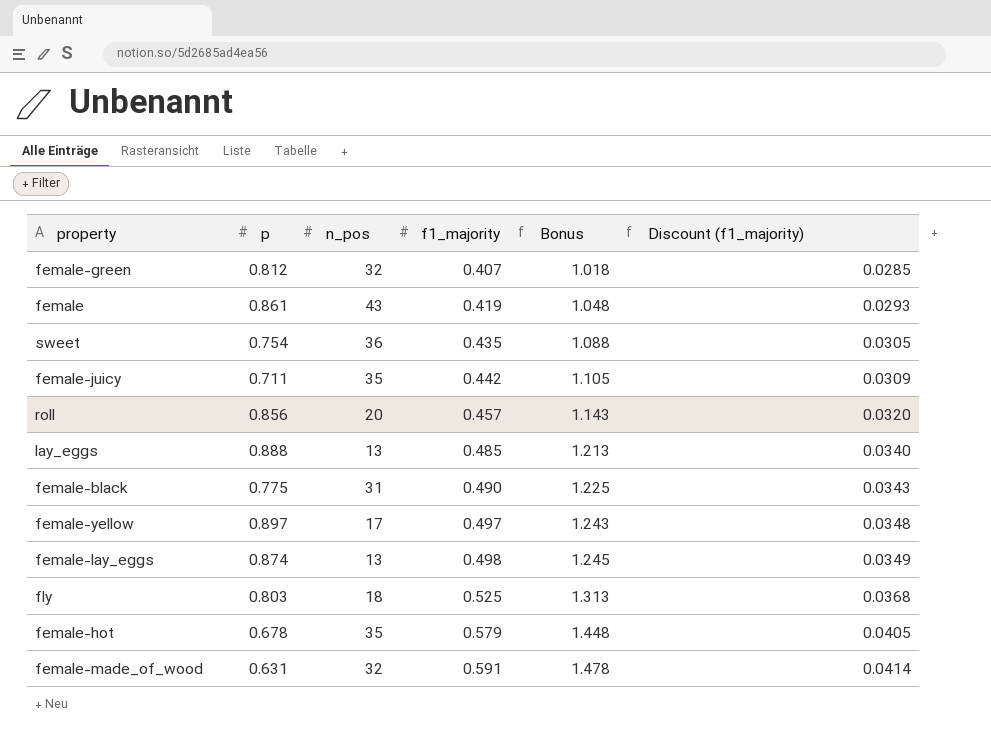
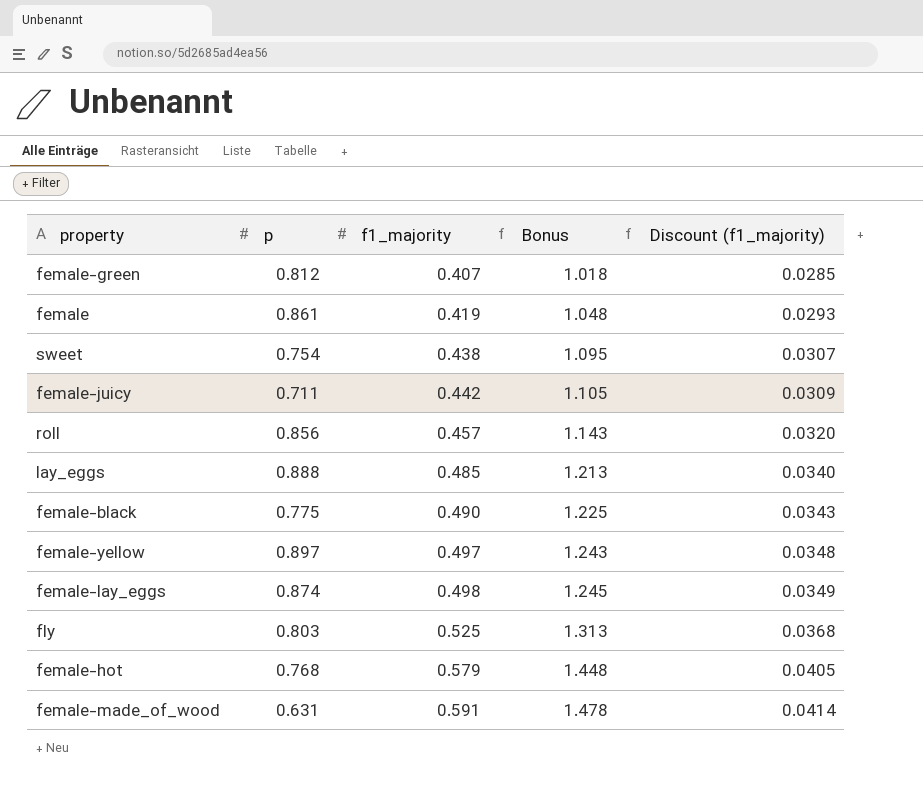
column n_pos | position: 3 -> none
sweet | f1_majority: 0.435 -> 0.438
sweet | Bonus: 1.088 -> 1.095
sweet | Discount (f1_majority): 0.0305 -> 0.0307
female-hot | p: 0.678 -> 0.768

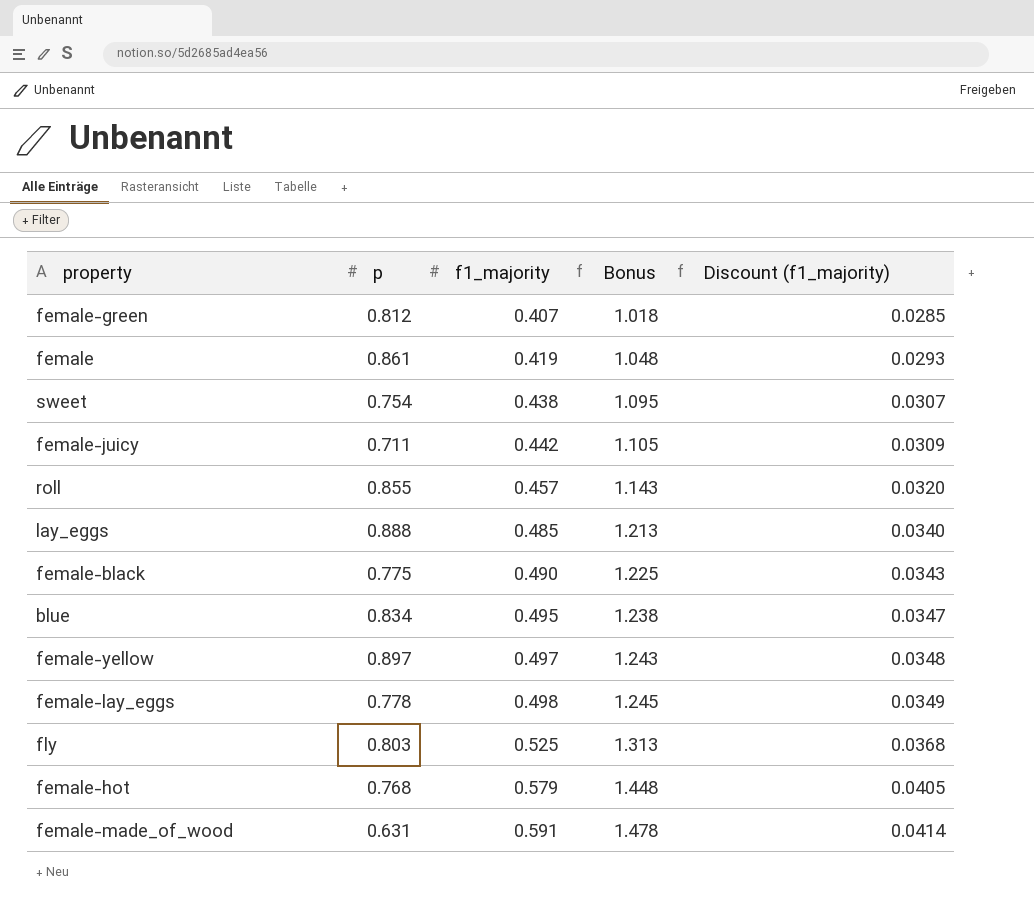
roll | p: 0.856 -> 0.855
row blue: none -> 0.834 | 0.495 | 1.238 | 0.0347
female-lay_eggs | p: 0.874 -> 0.778

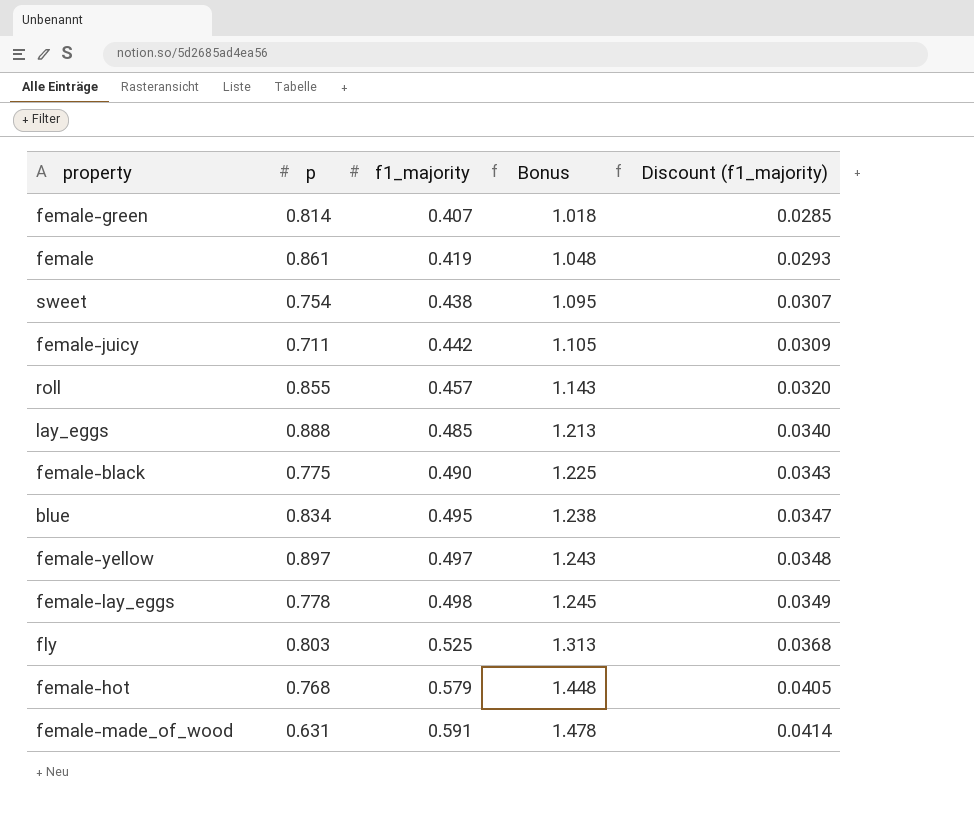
female-green | p: 0.812 -> 0.814

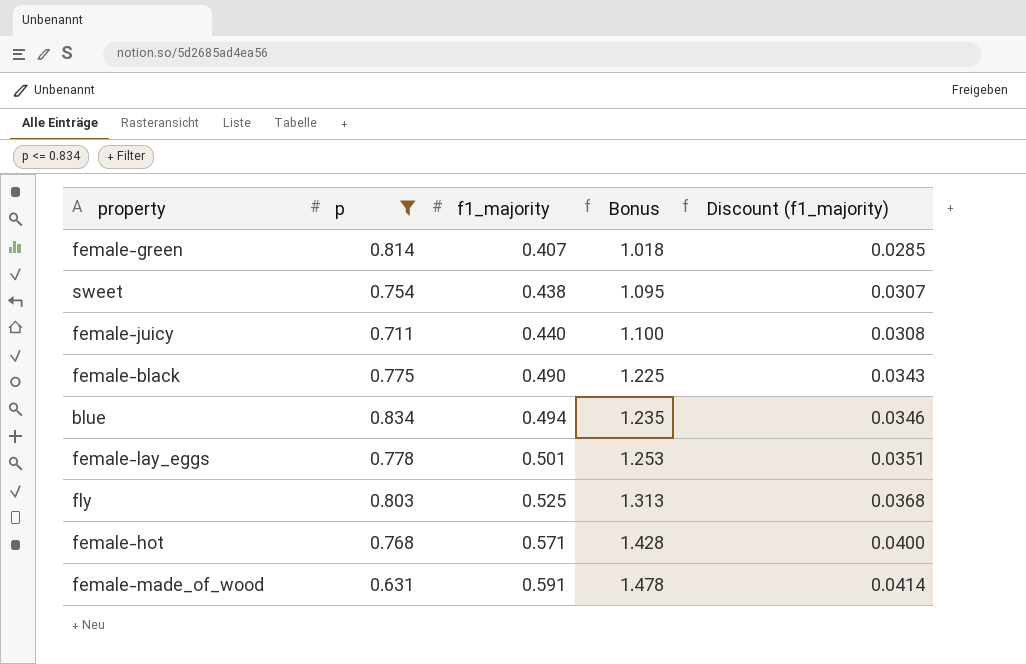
filter: none -> p <= 0.834
female-juicy | f1_majority: 0.442 -> 0.440
female-juicy | Bonus: 1.105 -> 1.100
female-juicy | Discount (f1_majority): 0.0309 -> 0.0308
blue | f1_majority: 0.495 -> 0.494
blue | Bonus: 1.238 -> 1.235
blue | Discount (f1_majority): 0.0347 -> 0.0346
female-lay_eggs | f1_majority: 0.498 -> 0.501
female-lay_eggs | Bonus: 1.245 -> 1.253
female-lay_eggs | Discount (f1_majority): 0.0349 -> 0.0351
female-hot | f1_majority: 0.579 -> 0.571
female-hot | Bonus: 1.448 -> 1.428
female-hot | Discount (f1_majority): 0.0405 -> 0.0400

